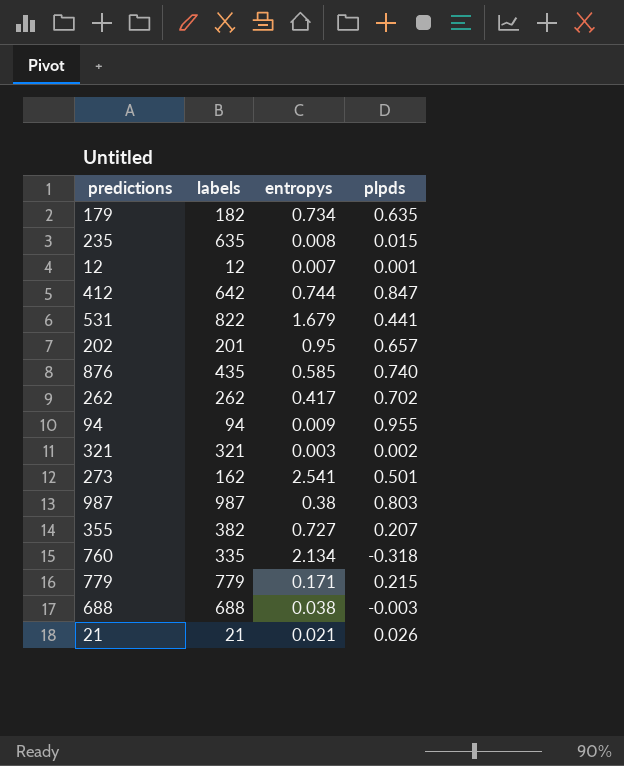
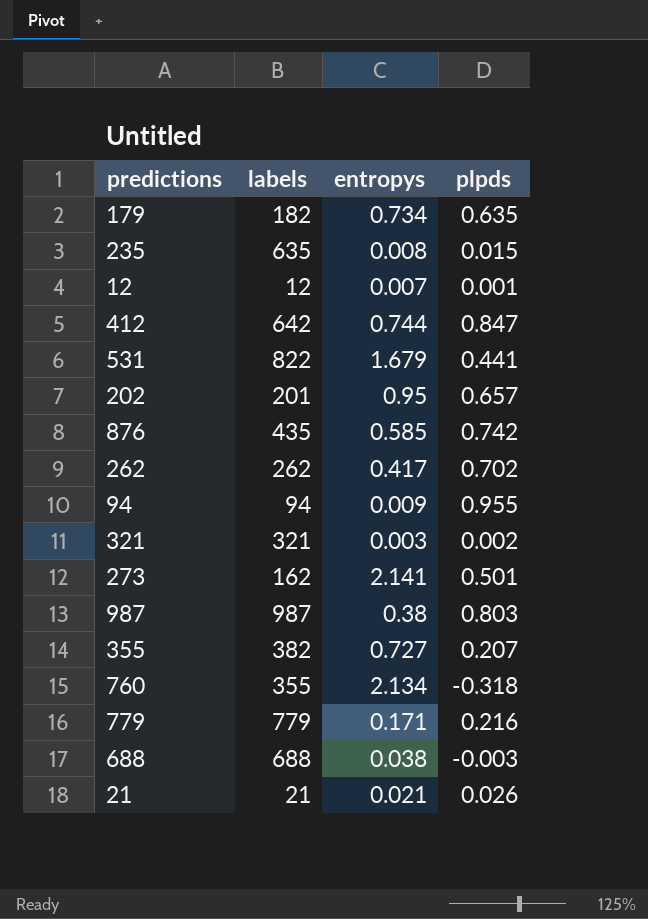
876 | plpds: 0.740 -> 0.742
273 | entropys: 2.541 -> 2.141
760 | labels: 335 -> 355
779 | plpds: 0.215 -> 0.216

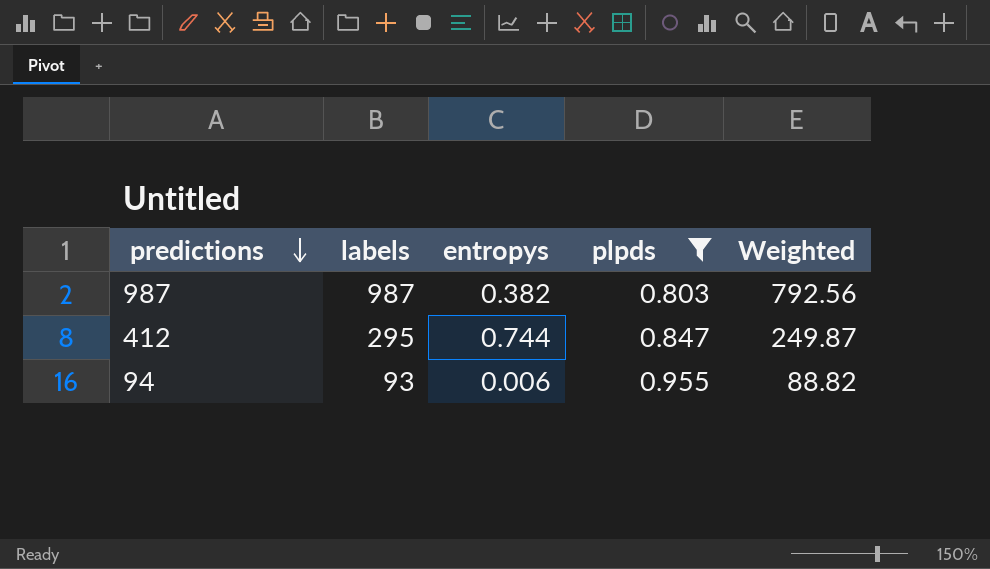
filter: none -> plpds >= 0.803
row order: none -> predictions descending
column Weighted | formula: none -> [labels] * [plpds]
987 | entropys: 0.38 -> 0.382
412 | labels: 642 -> 295
94 | labels: 94 -> 93
94 | entropys: 0.009 -> 0.006

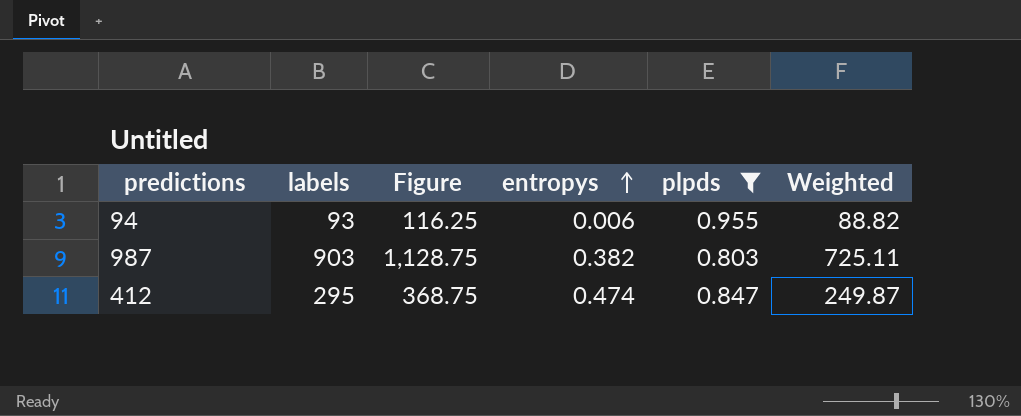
row order: predictions descending -> entropys ascending
column Figure | formula: none -> [labels] * 1.25
987 | labels: 987 -> 903
987 | Weighted: 792.56 -> 725.11
412 | entropys: 0.744 -> 0.474

